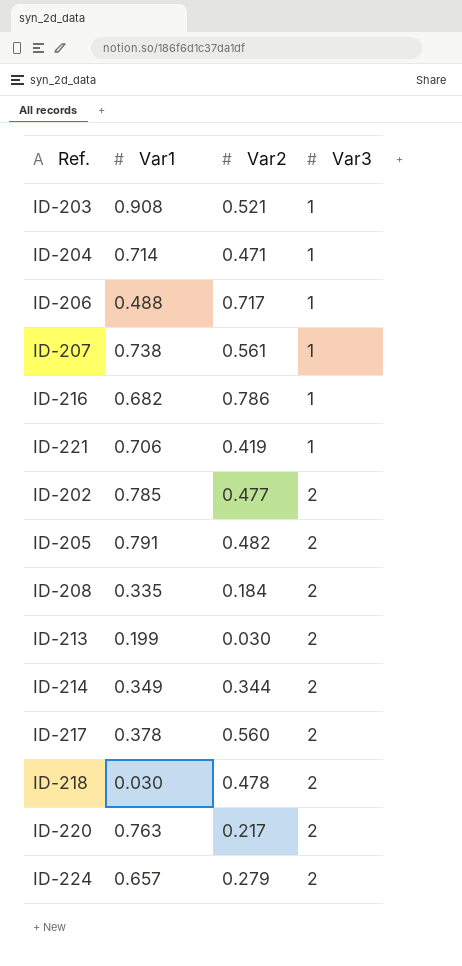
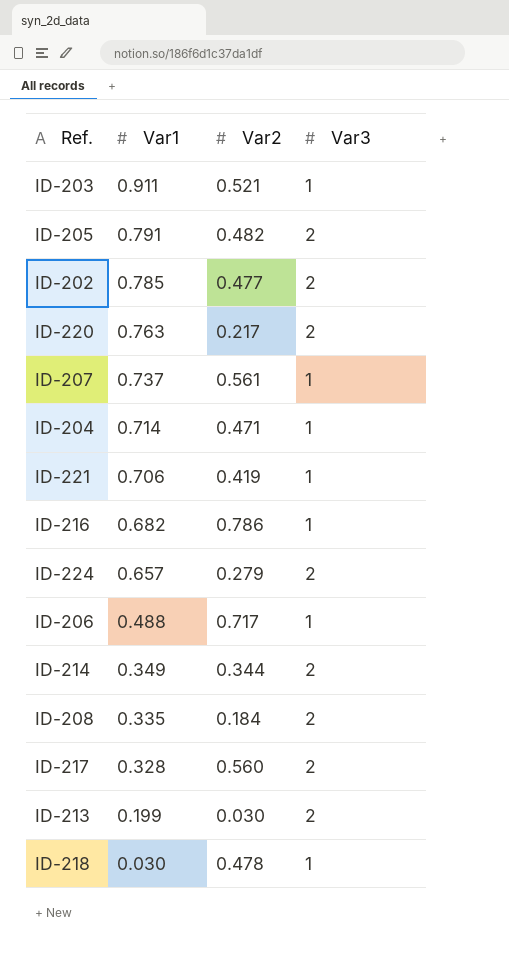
row order: Var3 ascending -> Var1 descending
ID-203 | Var1: 0.908 -> 0.911
ID-207 | Var1: 0.738 -> 0.737
ID-217 | Var1: 0.378 -> 0.328
ID-218 | Var3: 2 -> 1

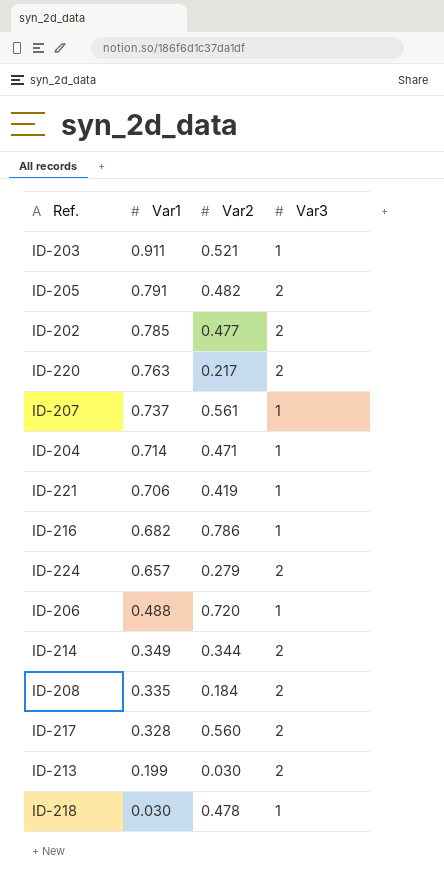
ID-206 | Var2: 0.717 -> 0.720

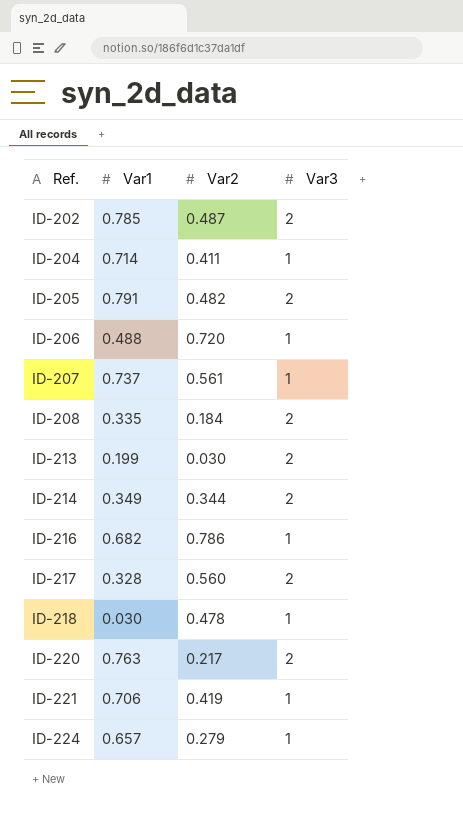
row order: Var1 descending -> Ref. ascending
row ID-203: 0.911 | 0.521 | 1 -> none
ID-202 | Var2: 0.477 -> 0.487
ID-204 | Var2: 0.471 -> 0.411
ID-224 | Var3: 2 -> 1

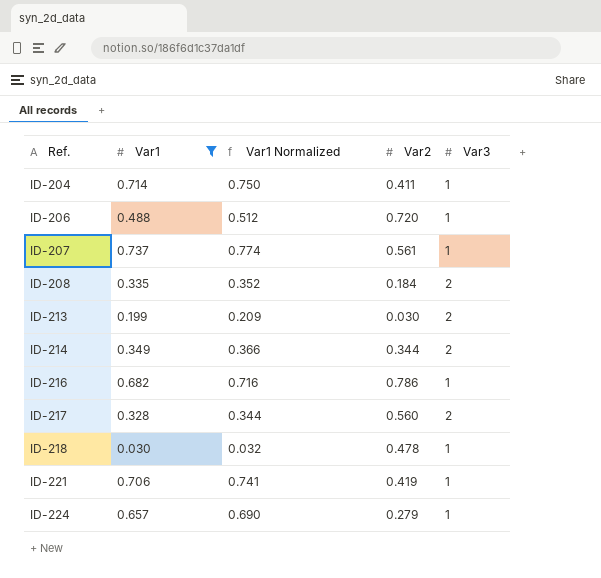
filter: none -> Var1 <= 0.737
column Var1 Normalized | formula: none -> [Var1] * 1.05

